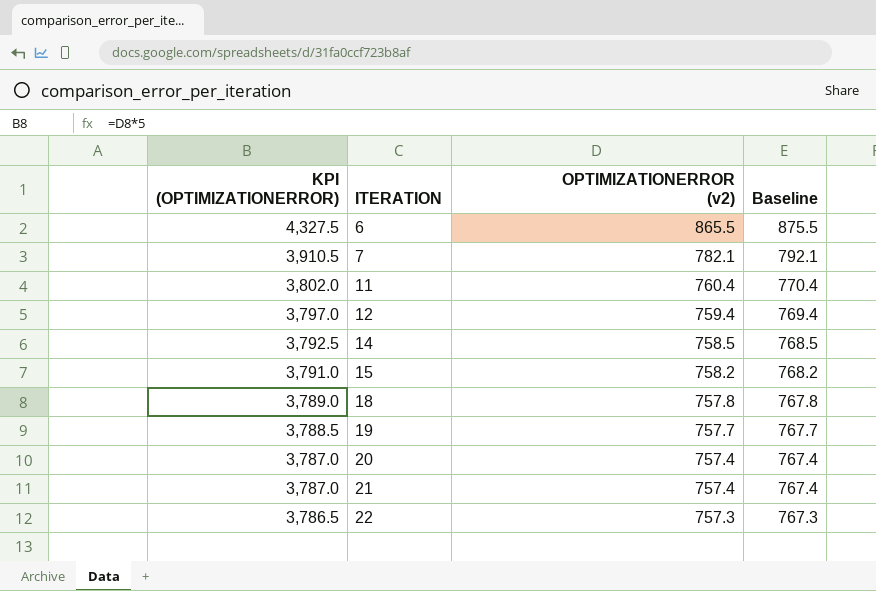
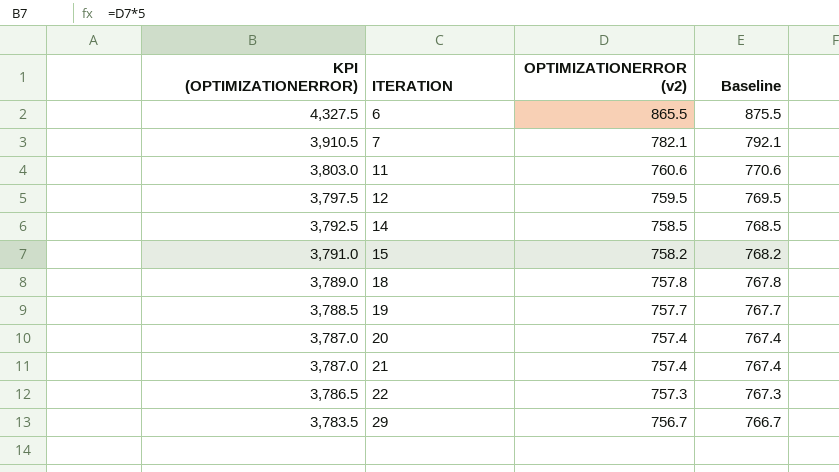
11 | KPI (OPTIMIZATIONERROR): 3,802.0 -> 3,803.0
11 | OPTIMIZATIONERROR (v2): 760.4 -> 760.6
11 | Baseline: 770.4 -> 770.6
12 | KPI (OPTIMIZATIONERROR): 3,797.0 -> 3,797.5
12 | OPTIMIZATIONERROR (v2): 759.4 -> 759.5
12 | Baseline: 769.4 -> 769.5
row 29: none -> 3,783.5 | 756.7 | 766.7

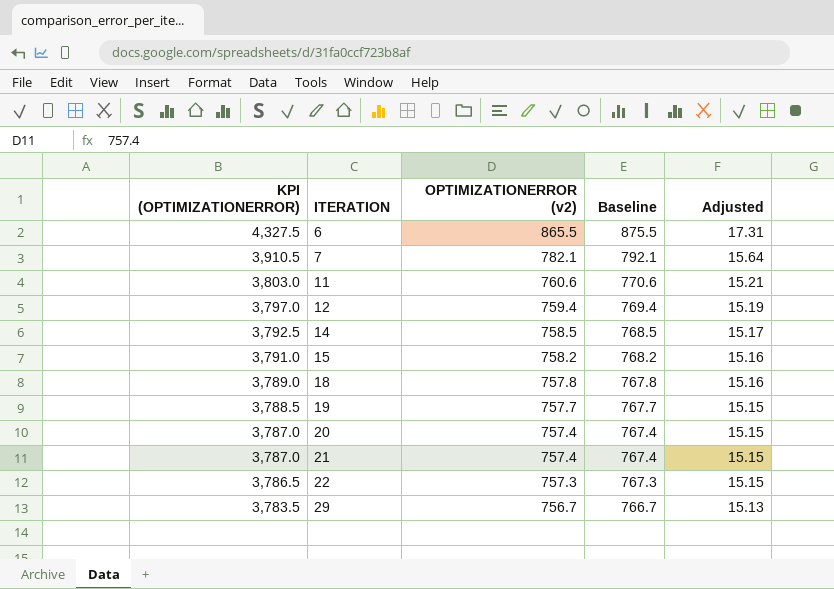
column Adjusted | formula: none -> [OPTIMIZATIONERROR (v2)] * 0.02
12 | KPI (OPTIMIZATIONERROR): 3,797.5 -> 3,797.0
12 | OPTIMIZATIONERROR (v2): 759.5 -> 759.4
12 | Baseline: 769.5 -> 769.4

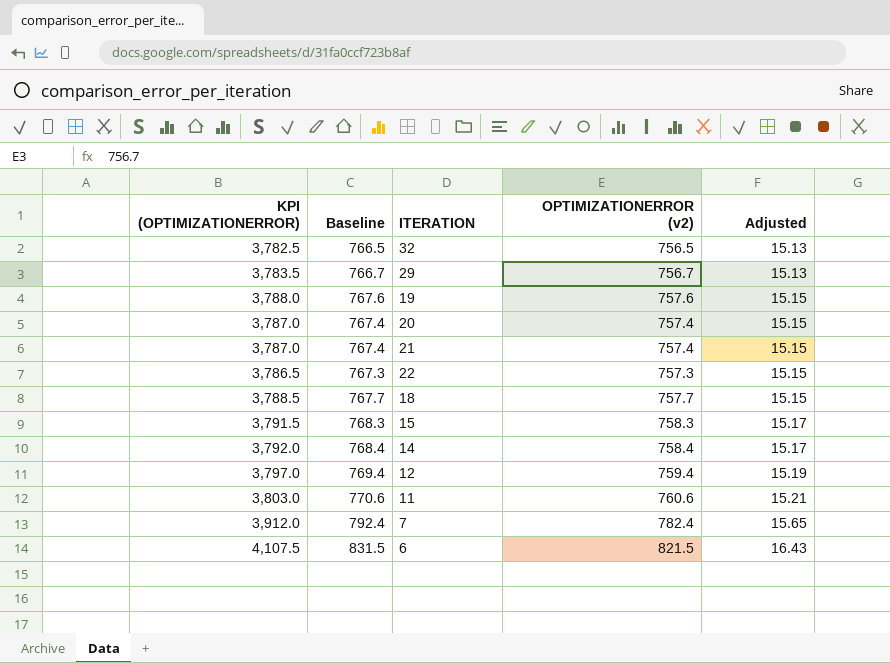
row order: KPI (OPTIMIZATIONERROR) descending -> Adjusted ascending
column Baseline | position: 4 -> 2
row 32: none -> 3,782.5 | 766.5 | 756.5 | 15.13
19 | KPI (OPTIMIZATIONERROR): 3,788.5 -> 3,788.0
19 | Baseline: 767.7 -> 767.6
19 | OPTIMIZATIONERROR (v2): 757.7 -> 757.6
18 | KPI (OPTIMIZATIONERROR): 3,789.0 -> 3,788.5
18 | Baseline: 767.8 -> 767.7
18 | OPTIMIZATIONERROR (v2): 757.8 -> 757.7
18 | Adjusted: 15.16 -> 15.15
15 | KPI (OPTIMIZATIONERROR): 3,791.0 -> 3,791.5
15 | Baseline: 768.2 -> 768.3
15 | OPTIMIZATIONERROR (v2): 758.2 -> 758.3
15 | Adjusted: 15.16 -> 15.17
14 | KPI (OPTIMIZATIONERROR): 3,792.5 -> 3,792.0
14 | Baseline: 768.5 -> 768.4
14 | OPTIMIZATIONERROR (v2): 758.5 -> 758.4
7 | KPI (OPTIMIZATIONERROR): 3,910.5 -> 3,912.0
7 | Baseline: 792.1 -> 792.4
7 | OPTIMIZATIONERROR (v2): 782.1 -> 782.4
7 | Adjusted: 15.64 -> 15.65
6 | KPI (OPTIMIZATIONERROR): 4,327.5 -> 4,107.5
6 | Baseline: 875.5 -> 831.5
6 | OPTIMIZATIONERROR (v2): 865.5 -> 821.5
6 | Adjusted: 17.31 -> 16.43

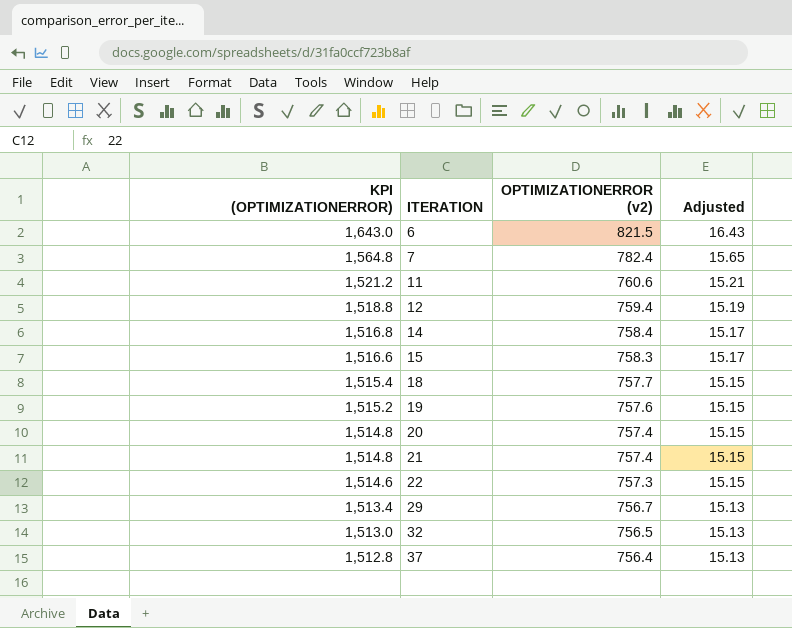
row order: Adjusted ascending -> KPI (OPTIMIZATIONERROR) descending
column Baseline | formula: [OPTIMIZATIONERROR (v2)] + 10 -> none
column KPI (OPTIMIZATIONERROR) | formula: [OPTIMIZATIONERROR (v2)] * 5 -> [OPTIMIZATIONERROR (v2)] * 2
row 37: none -> 1,512.8 | 756.4 | 15.13

